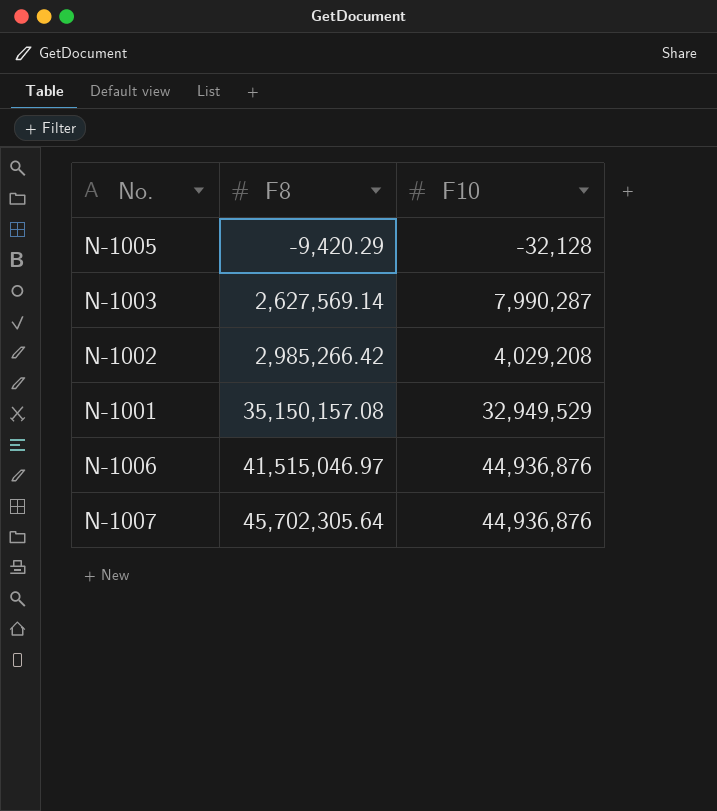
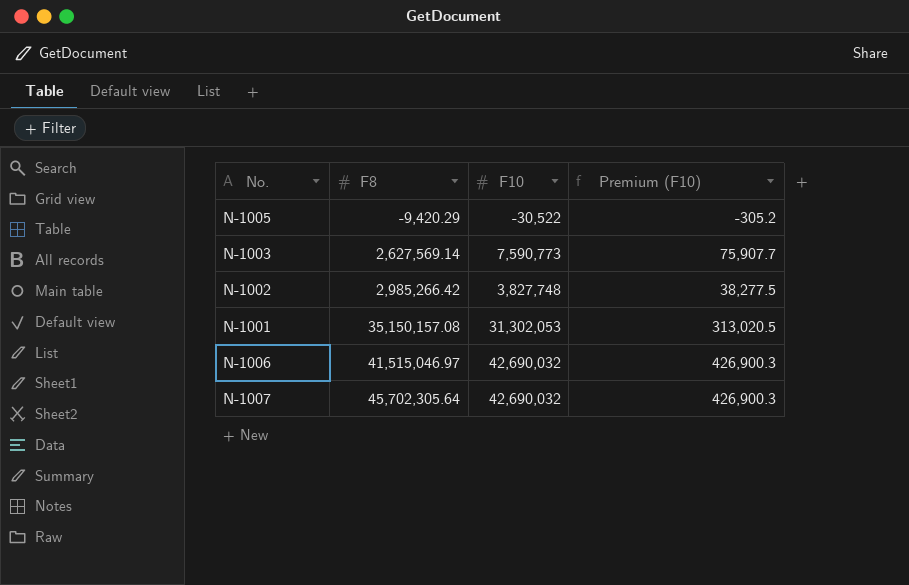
column Premium (F10) | formula: none -> [F10] * 0.01
N-1005 | F10: -32,128 -> -30,522
N-1003 | F10: 7,990,287 -> 7,590,773
N-1002 | F10: 4,029,208 -> 3,827,748
N-1001 | F10: 32,949,529 -> 31,302,053
N-1006 | F10: 44,936,876 -> 42,690,032
N-1007 | F10: 44,936,876 -> 42,690,032

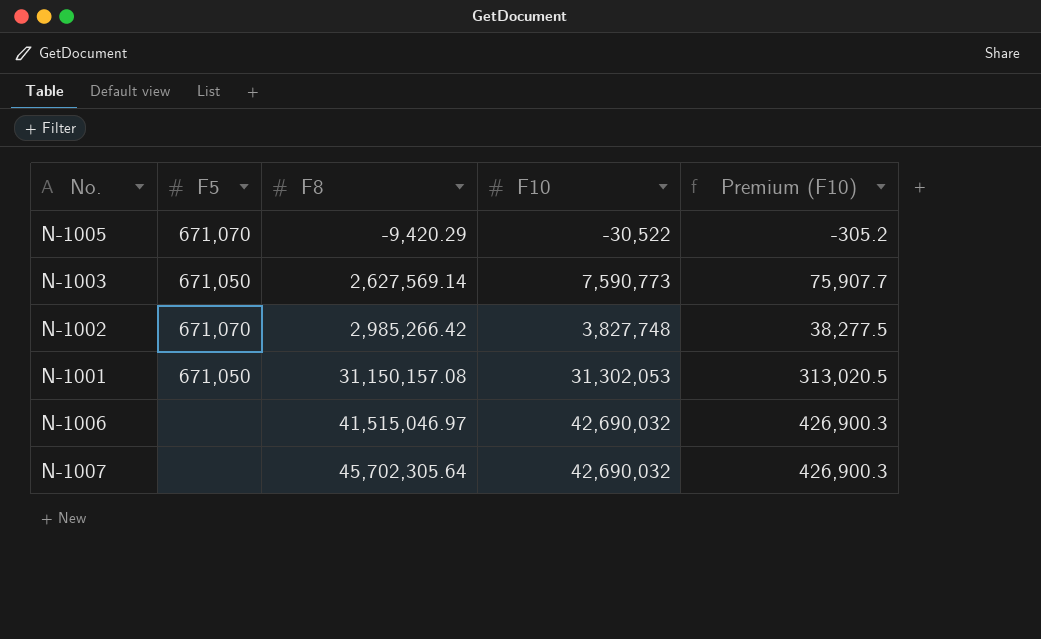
column F5 | position: none -> 2
N-1001 | F8: 35,150,157.08 -> 31,150,157.08

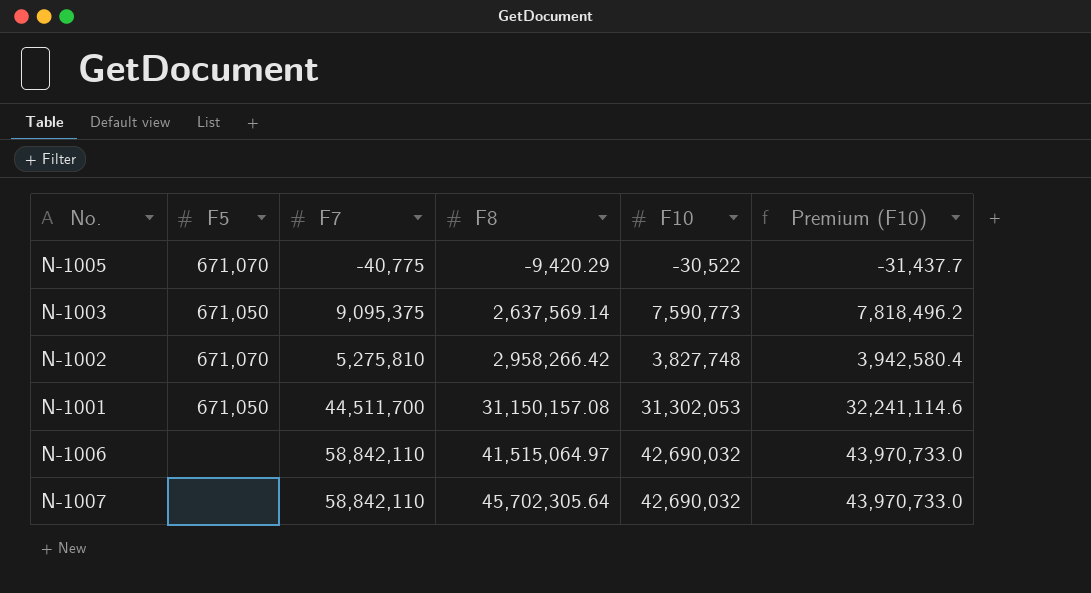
column F7 | position: none -> 3
column Premium (F10) | formula: [F10] * 0.01 -> [F10] * 1.03
N-1003 | F8: 2,627,569.14 -> 2,637,569.14
N-1002 | F8: 2,985,266.42 -> 2,958,266.42
N-1006 | F8: 41,515,046.97 -> 41,515,064.97

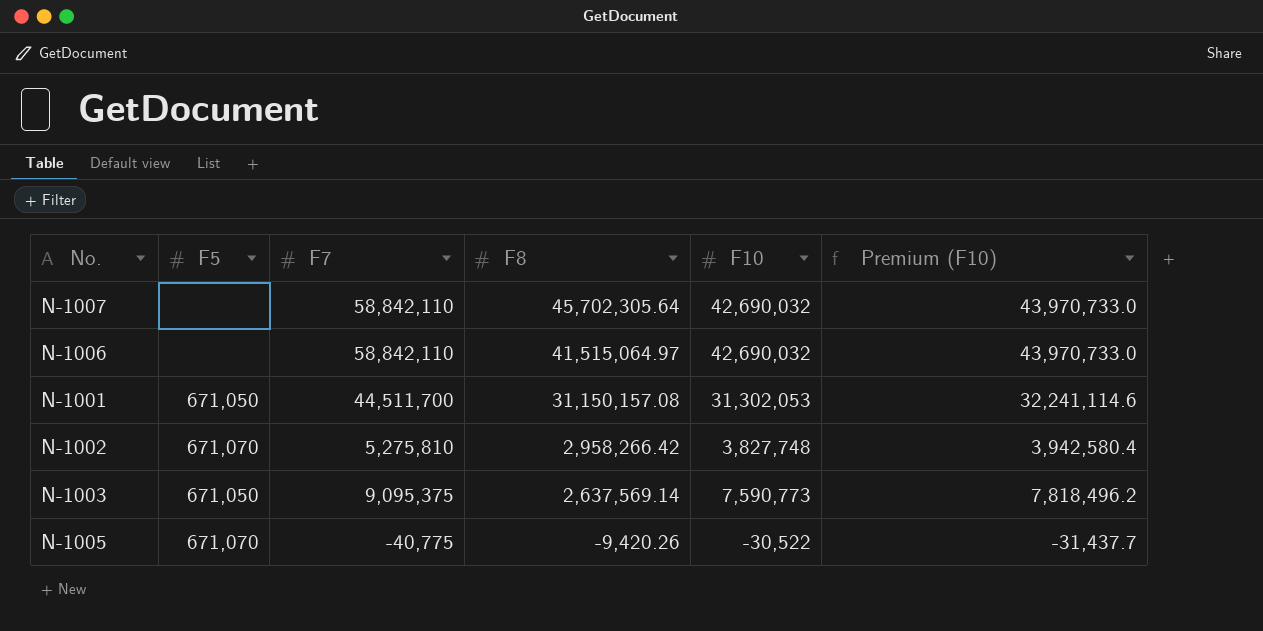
row order: F8 ascending -> F8 descending
N-1005 | F8: -9,420.29 -> -9,420.26

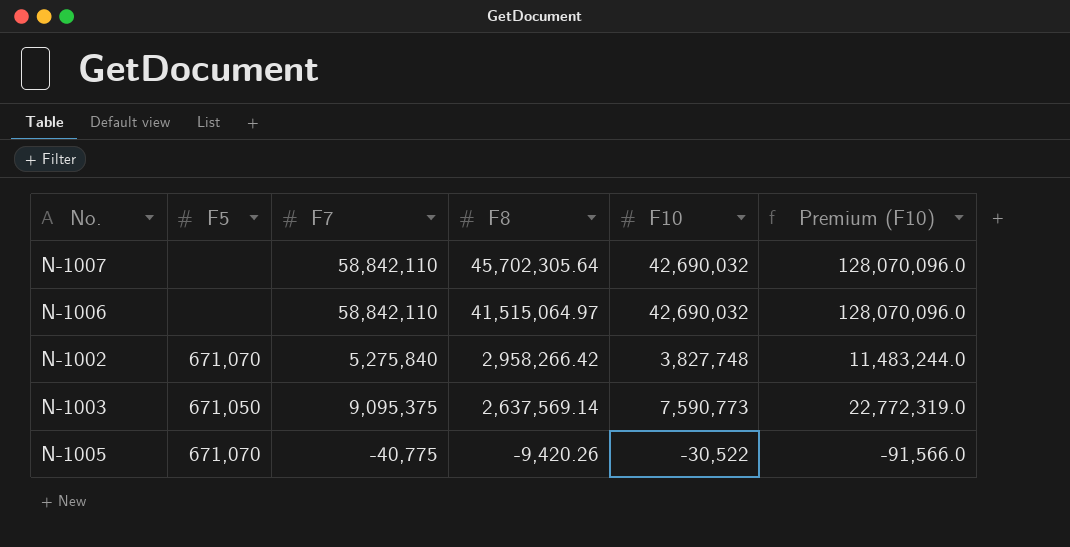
column Premium (F10) | formula: [F10] * 1.03 -> [F10] * 3
row N-1001: 671,050 | 44,511,700 | 31,150,157.08 | 31,302,053 | 32,241,114.6 -> none
N-1002 | F7: 5,275,810 -> 5,275,840

